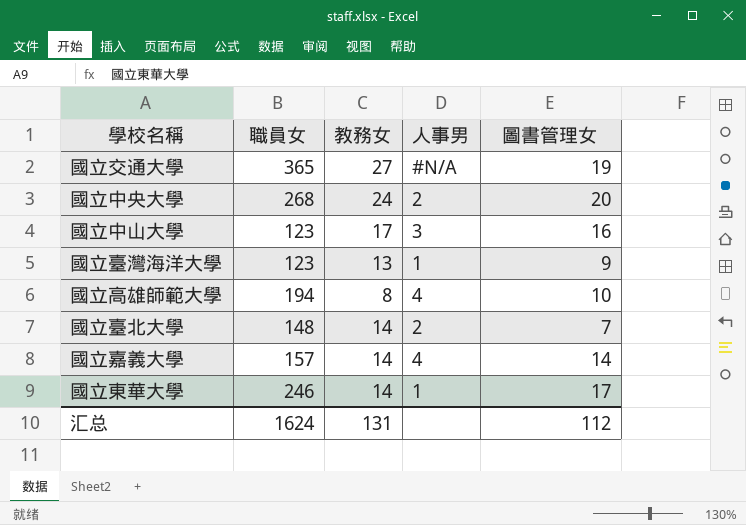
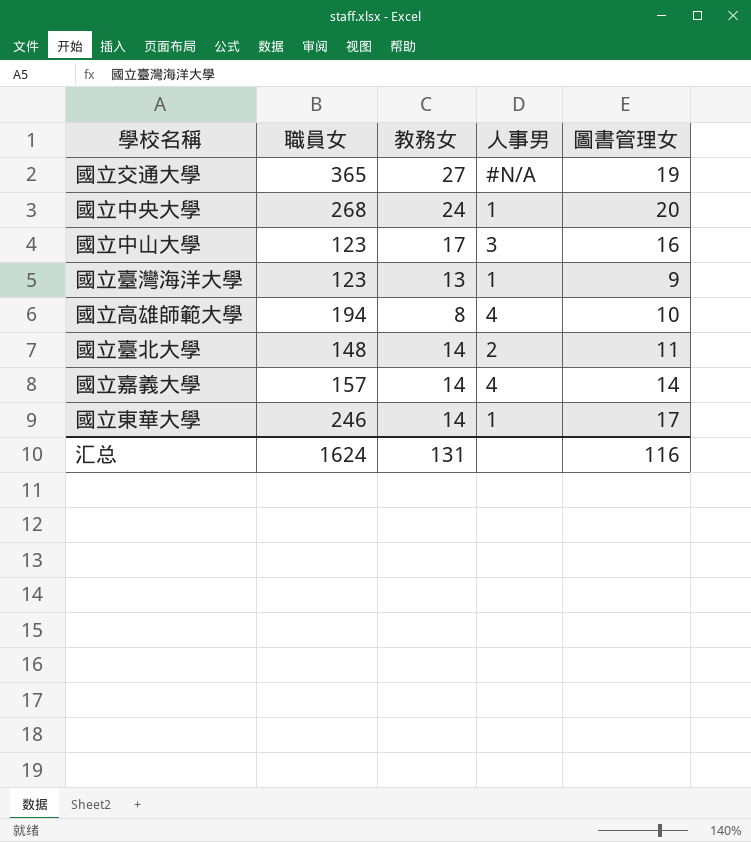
國立中央大學 | 人事男: 2 -> 1
國立臺北大學 | 圖書管理女: 7 -> 11
汇总 | 圖書管理女: 112 -> 116

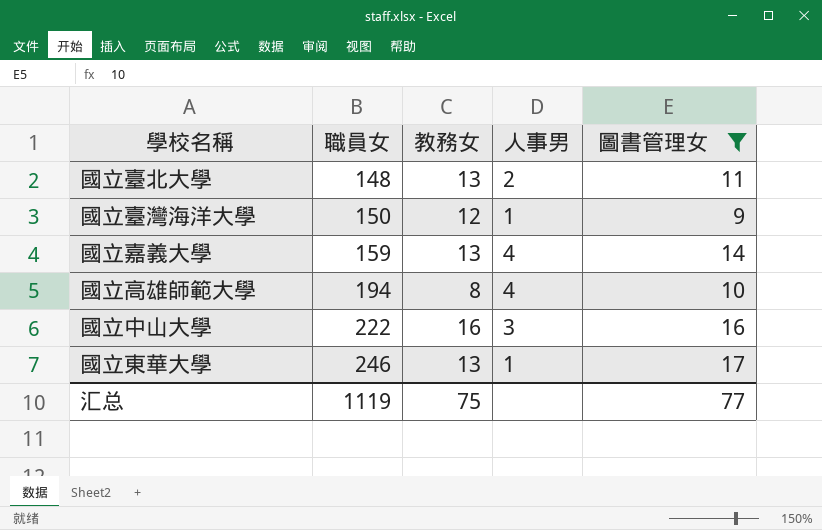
filter: none -> 圖書管理女 <= 17
row order: none -> 職員女 ascending
國立臺北大學 | 教務女: 14 -> 13
國立臺灣海洋大學 | 職員女: 123 -> 150
國立臺灣海洋大學 | 教務女: 13 -> 12
國立嘉義大學 | 職員女: 157 -> 159
國立嘉義大學 | 教務女: 14 -> 13
國立中山大學 | 職員女: 123 -> 222
國立中山大學 | 教務女: 17 -> 16
國立東華大學 | 教務女: 14 -> 13
汇总 | 職員女: 1624 -> 1119
汇总 | 教務女: 131 -> 75
汇总 | 圖書管理女: 116 -> 77

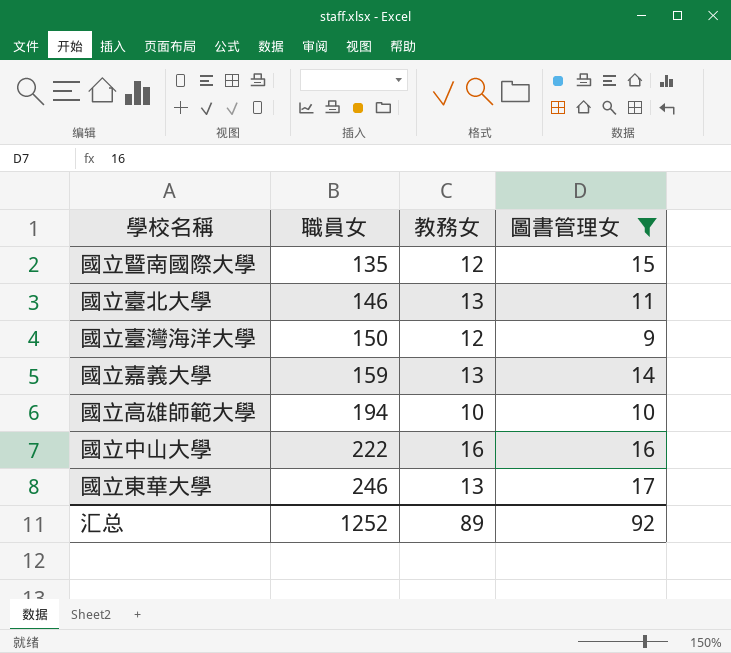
column 人事男 | position: 4 -> none
row 國立暨南國際大學: none -> 135 | 12 | 15
國立臺北大學 | 職員女: 148 -> 146
國立高雄師範大學 | 教務女: 8 -> 10
汇总 | 職員女: 1119 -> 1252
汇总 | 教務女: 75 -> 89
汇总 | 圖書管理女: 77 -> 92

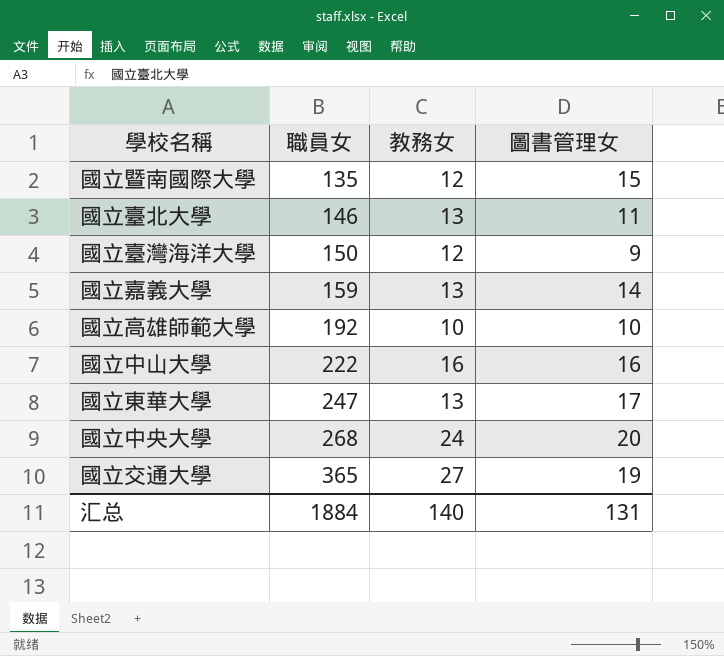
filter: 圖書管理女 <= 17 -> none
國立高雄師範大學 | 職員女: 194 -> 192
國立東華大學 | 職員女: 246 -> 247
汇总 | 職員女: 1252 -> 1884
汇总 | 教務女: 89 -> 140
汇总 | 圖書管理女: 92 -> 131

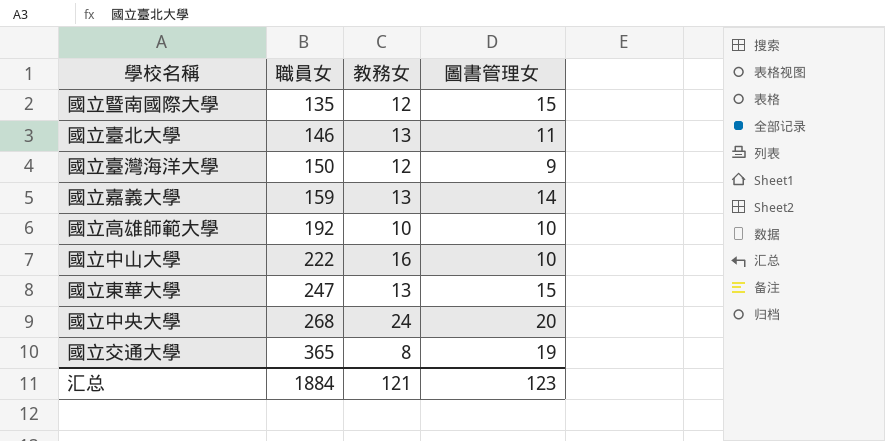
國立中山大學 | 圖書管理女: 16 -> 10
國立東華大學 | 圖書管理女: 17 -> 15
國立交通大學 | 教務女: 27 -> 8
汇总 | 教務女: 140 -> 121
汇总 | 圖書管理女: 131 -> 123

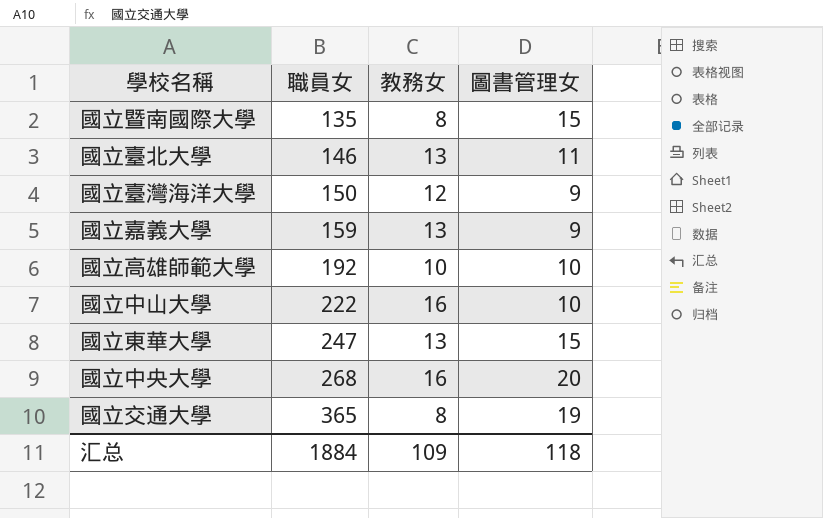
國立暨南國際大學 | 教務女: 12 -> 8
國立嘉義大學 | 圖書管理女: 14 -> 9
國立中央大學 | 教務女: 24 -> 16
汇总 | 教務女: 121 -> 109
汇总 | 圖書管理女: 123 -> 118

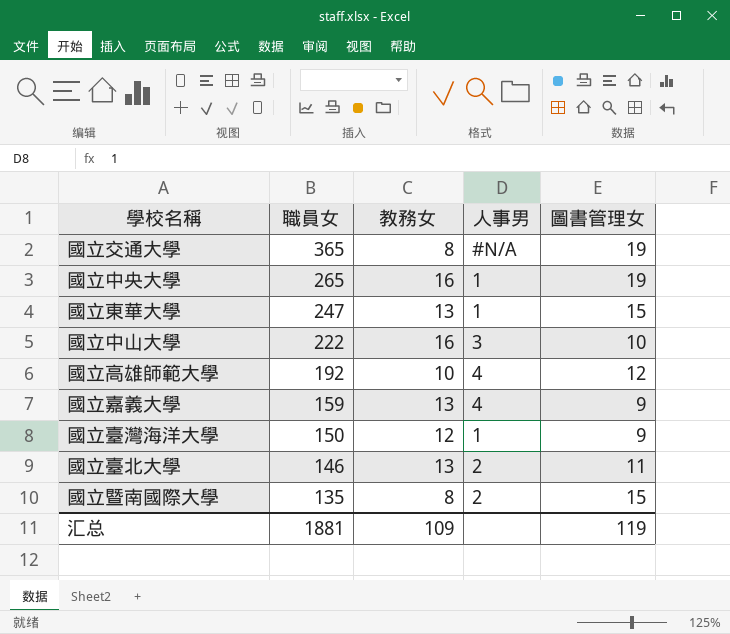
row order: 職員女 ascending -> 職員女 descending
column 人事男 | position: none -> 4
國立中央大學 | 職員女: 268 -> 265
國立中央大學 | 圖書管理女: 20 -> 19
國立高雄師範大學 | 圖書管理女: 10 -> 12
汇总 | 職員女: 1884 -> 1881
汇总 | 圖書管理女: 118 -> 119

